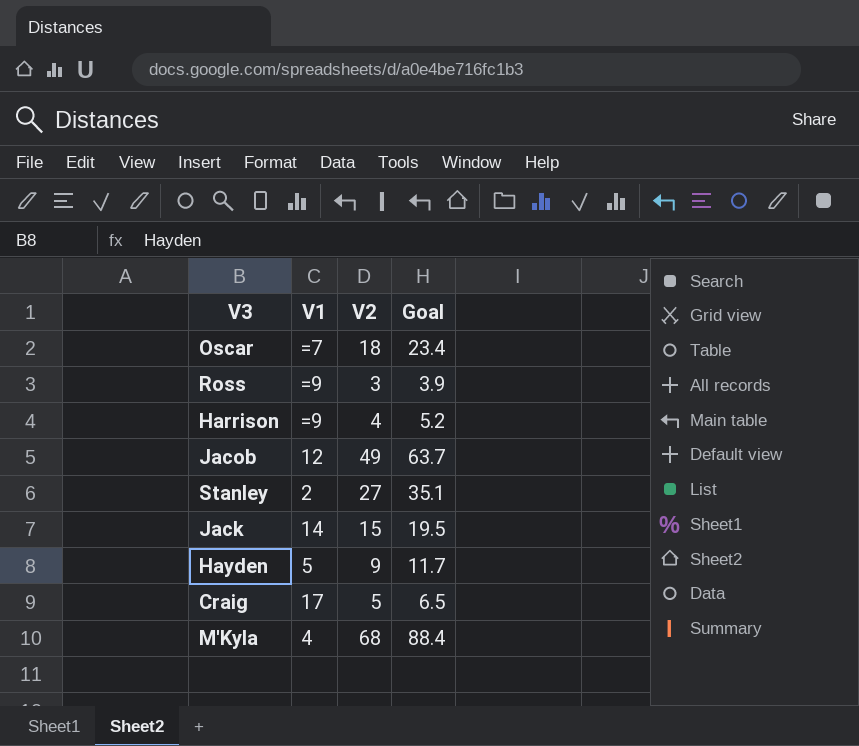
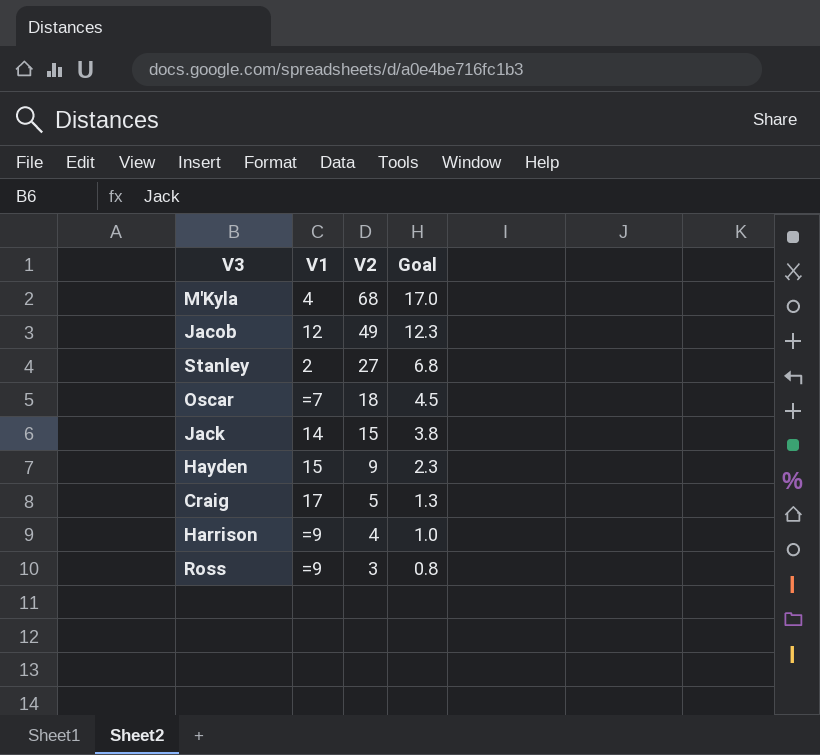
row order: none -> V2 descending
column Goal | formula: [V2] * 1.3 -> [V2] * 0.25
Hayden | V1: 5 -> 15

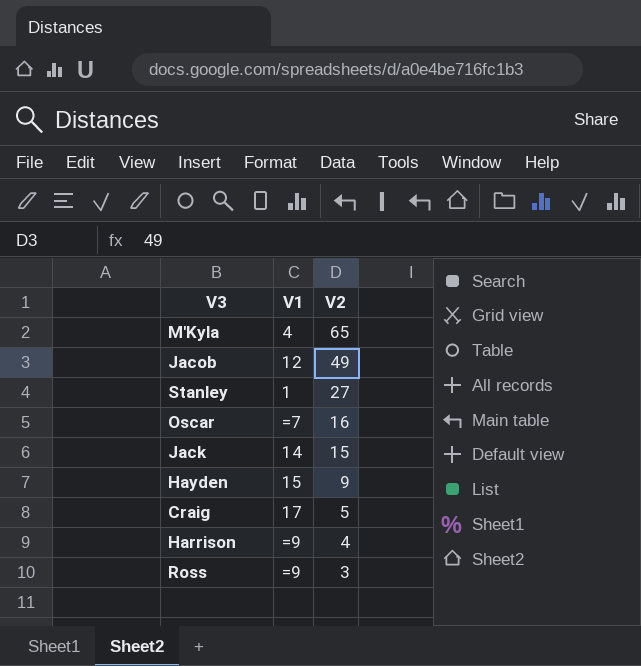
column Goal | formula: [V2] * 0.25 -> none
M'Kyla | V2: 68 -> 65
Stanley | V1: 2 -> 1
Oscar | V2: 18 -> 16

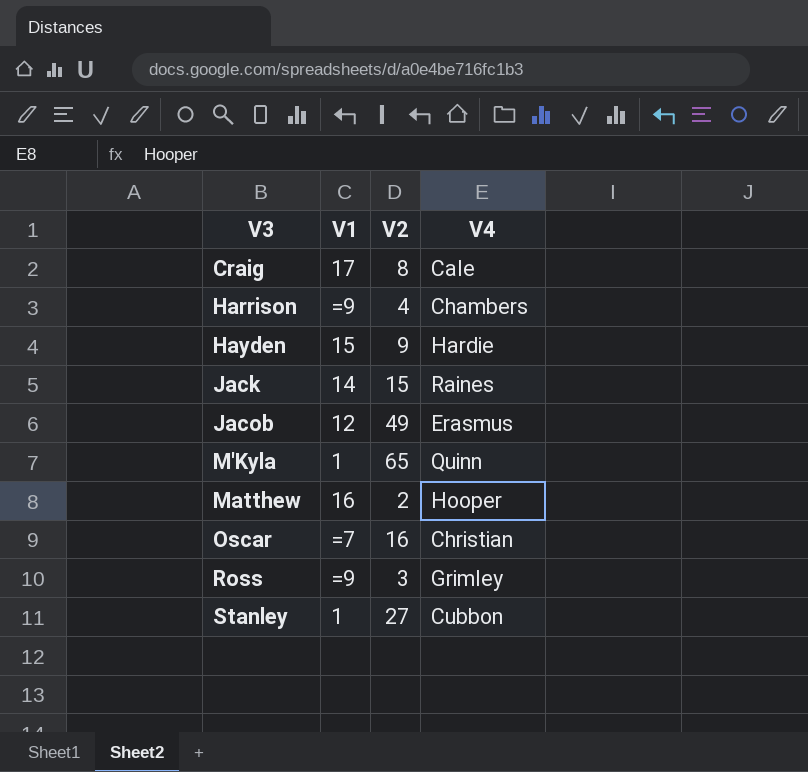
row order: V2 descending -> V3 ascending
column V4 | position: none -> 4
Craig | V2: 5 -> 8
M'Kyla | V1: 4 -> 1
row Matthew: none -> 16 | 2 | Hooper

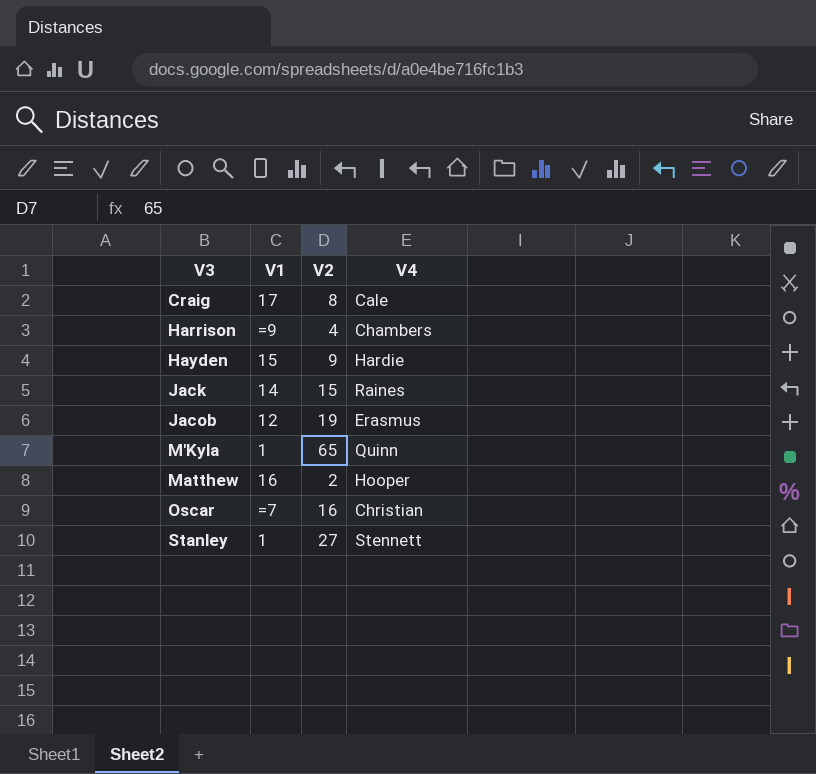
row Ross: =9 | 3 | Grimley -> none
Jacob | V2: 49 -> 19
Stanley | V4: Cubbon -> Stennett

